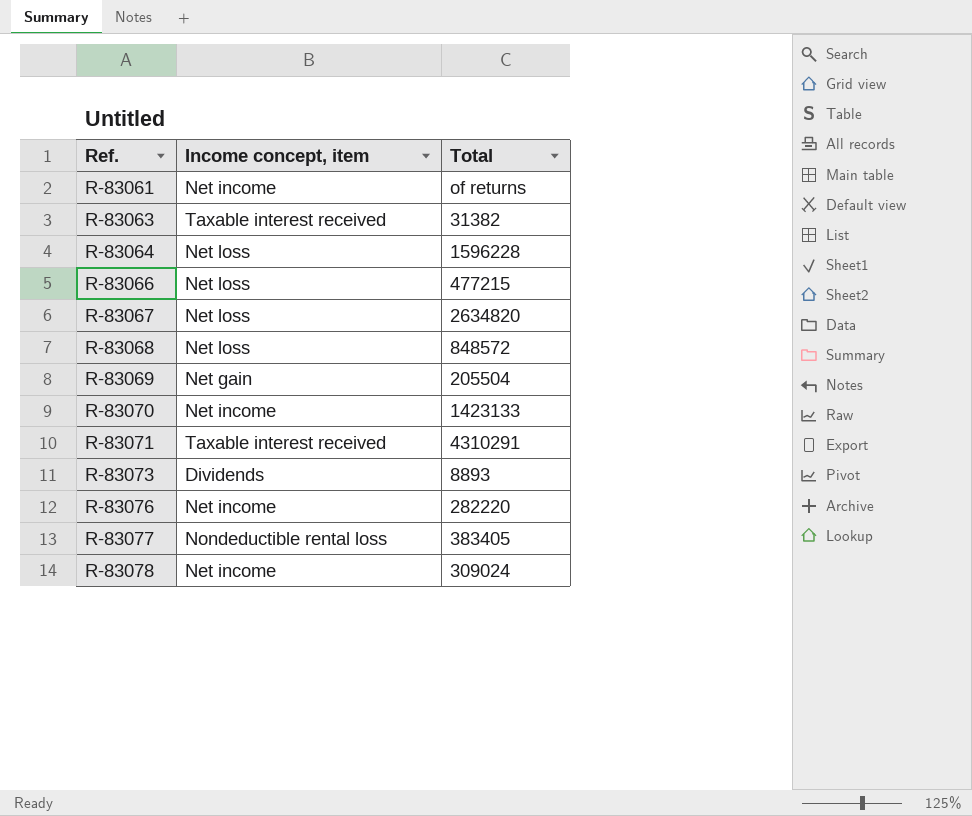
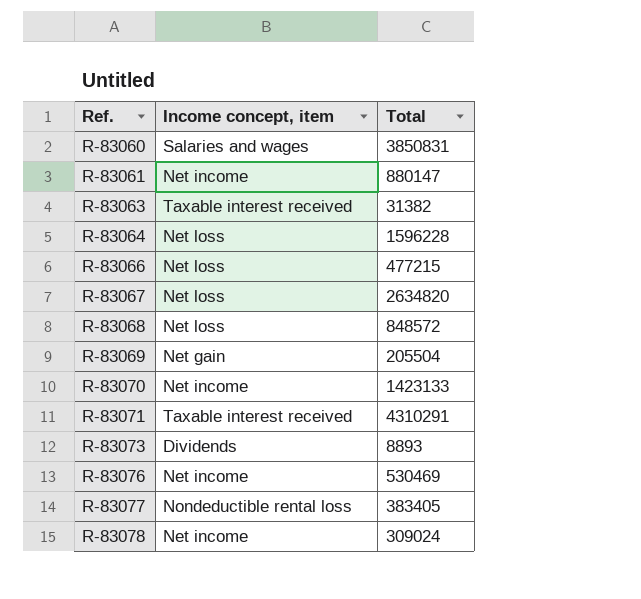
row R-83060: none -> Salaries and wages | 3850831
R-83061 | Total: of returns -> 880147
R-83076 | Total: 282220 -> 530469

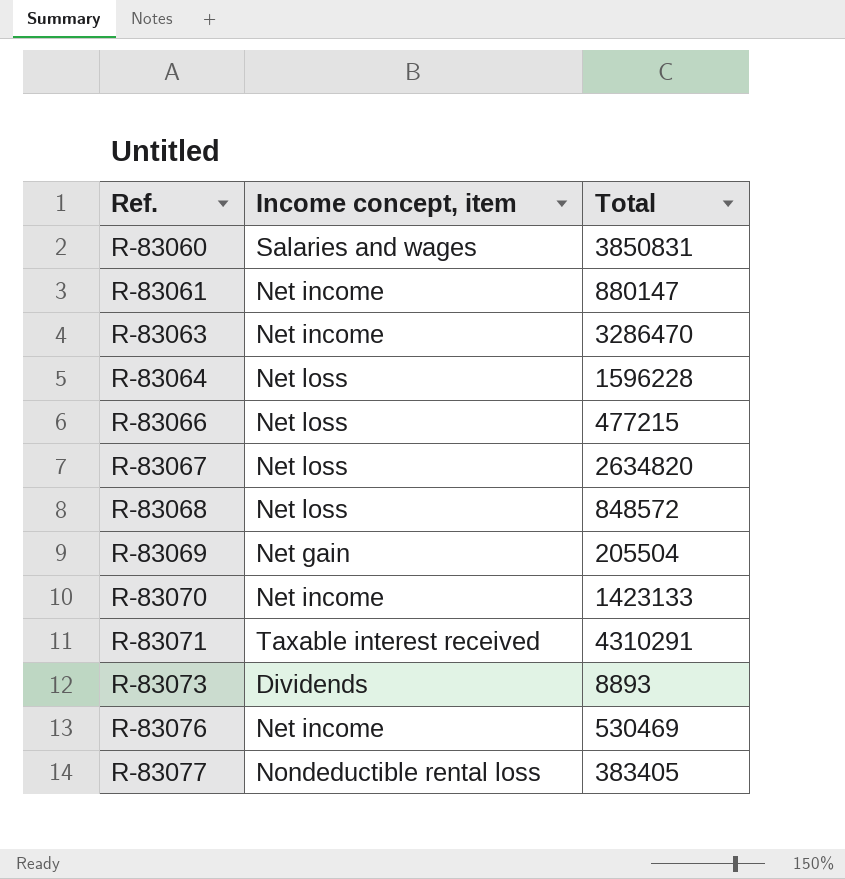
row R-83078: Net income | 309024 -> none
R-83063 | Income concept, item: Taxable interest received -> Net income
R-83063 | Total: 31382 -> 3286470

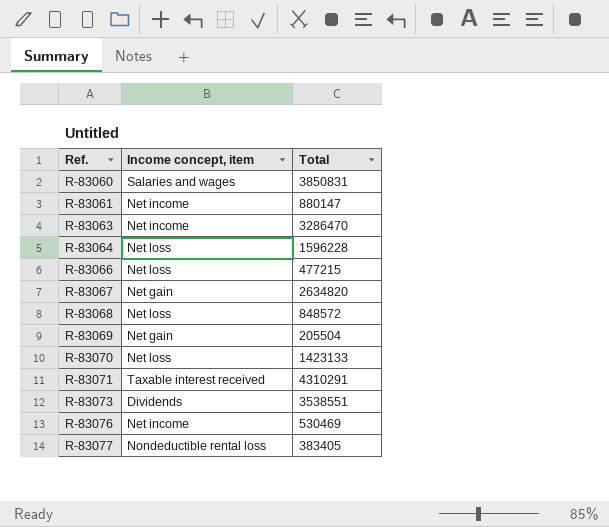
R-83067 | Income concept, item: Net loss -> Net gain
R-83070 | Income concept, item: Net income -> Net loss
R-83073 | Total: 8893 -> 3538551

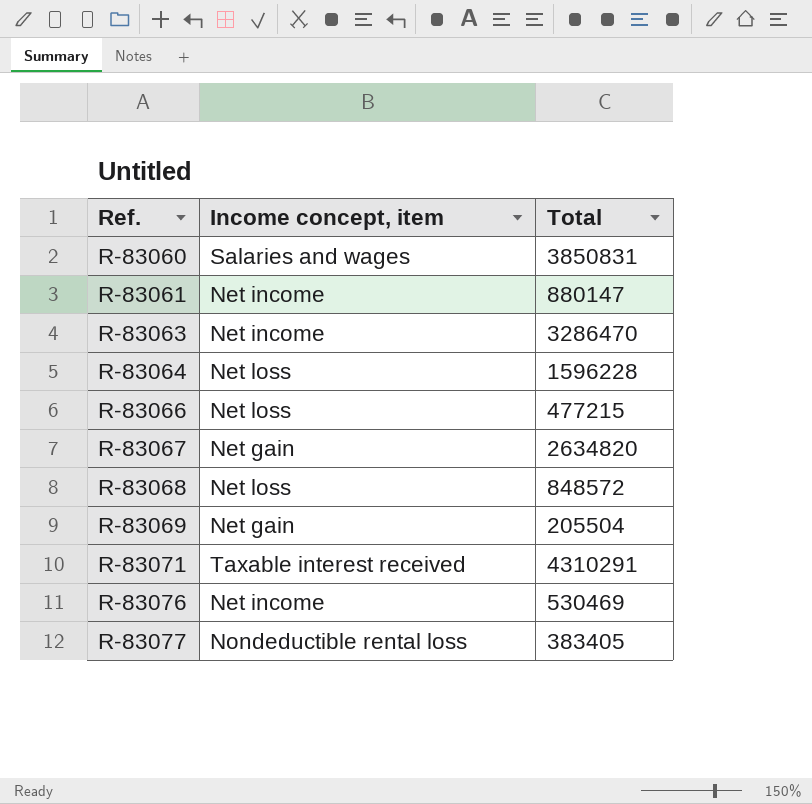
row R-83070: Net loss | 1423133 -> none
row R-83073: Dividends | 3538551 -> none

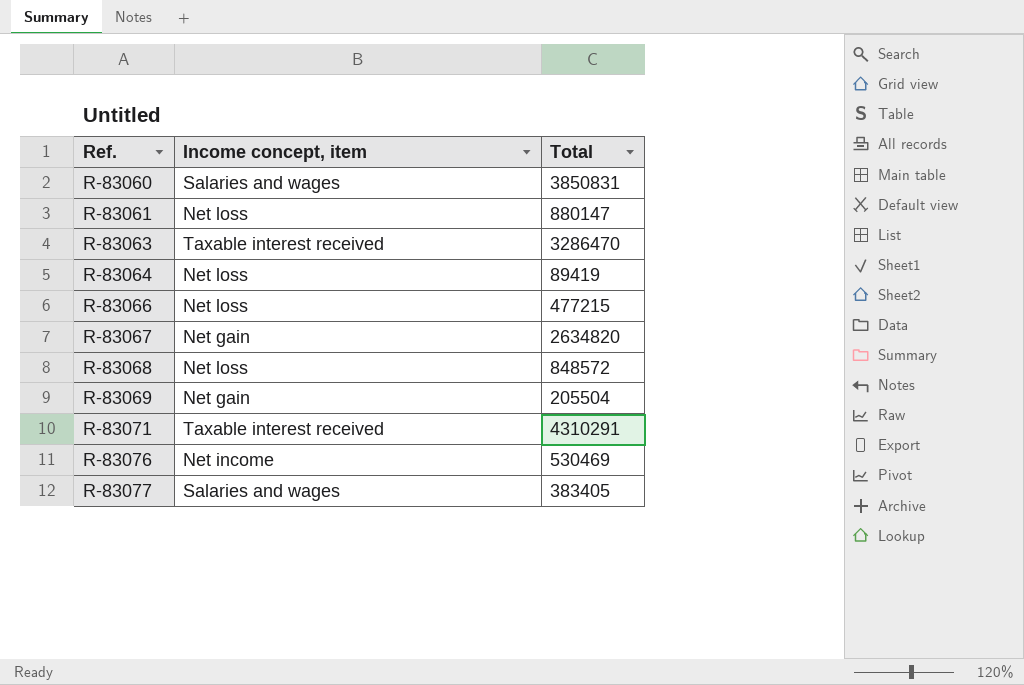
R-83061 | Income concept, item: Net income -> Net loss
R-83063 | Income concept, item: Net income -> Taxable interest received
R-83064 | Total: 1596228 -> 89419
R-83077 | Income concept, item: Nondeductible rental loss -> Salaries and wages

